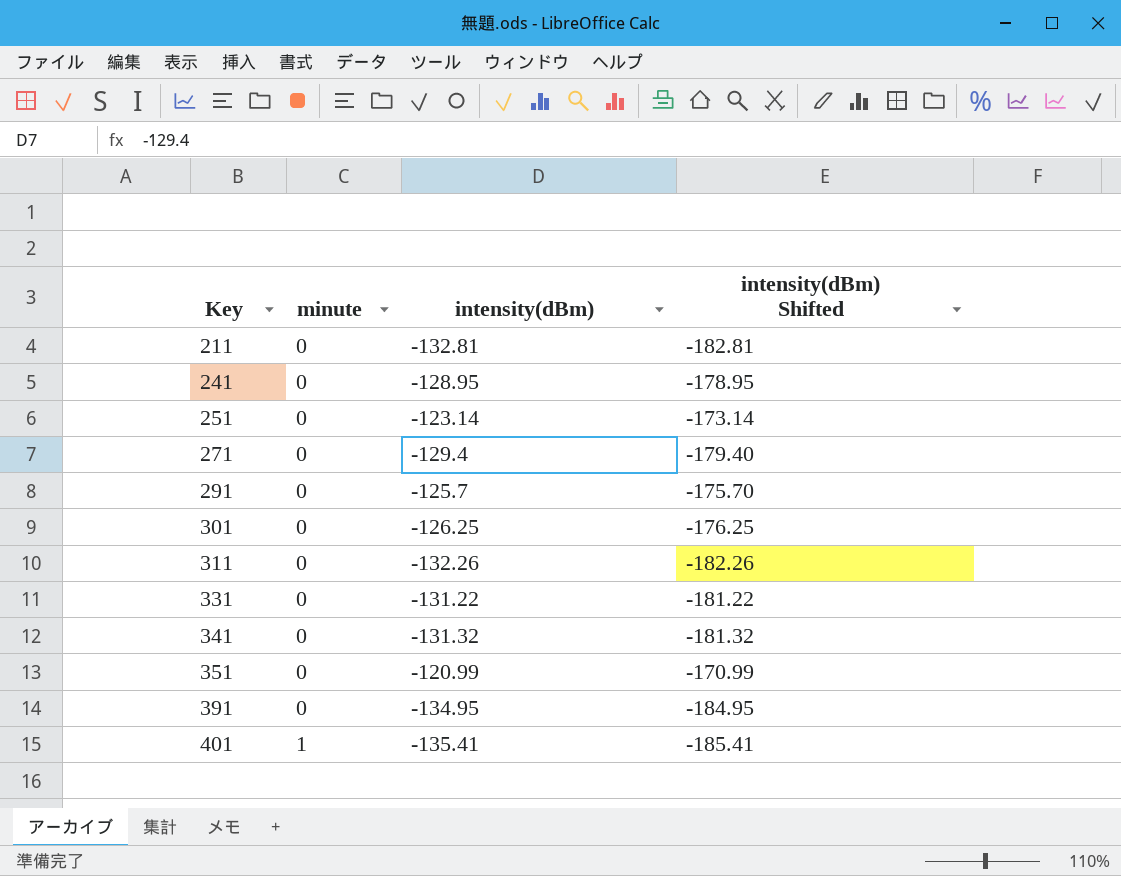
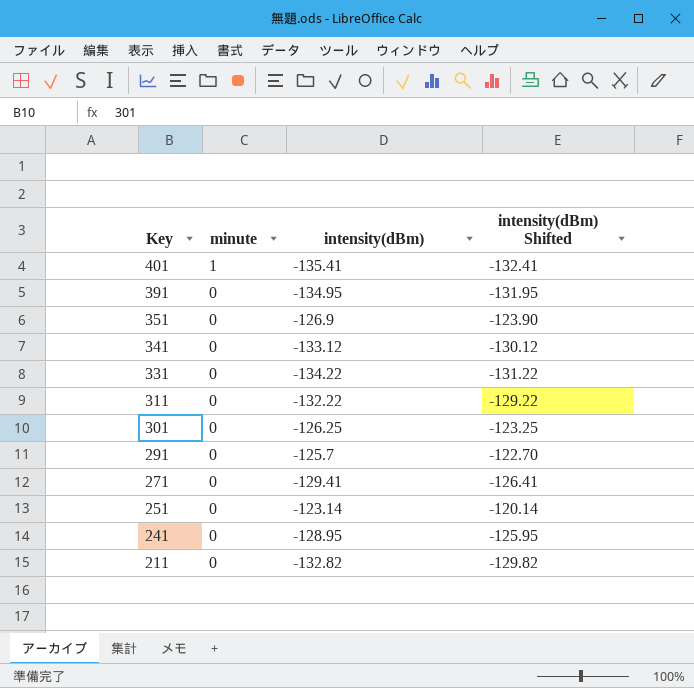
row order: Key ascending -> Key descending
column intensity(dBm) Shifted | formula: [intensity(dBm)] - 50 -> [intensity(dBm)] + 3
351 | intensity(dBm): -120.99 -> -126.9
341 | intensity(dBm): -131.32 -> -133.12
331 | intensity(dBm): -131.22 -> -134.22
311 | intensity(dBm): -132.26 -> -132.22
271 | intensity(dBm): -129.4 -> -129.41
211 | intensity(dBm): -132.81 -> -132.82

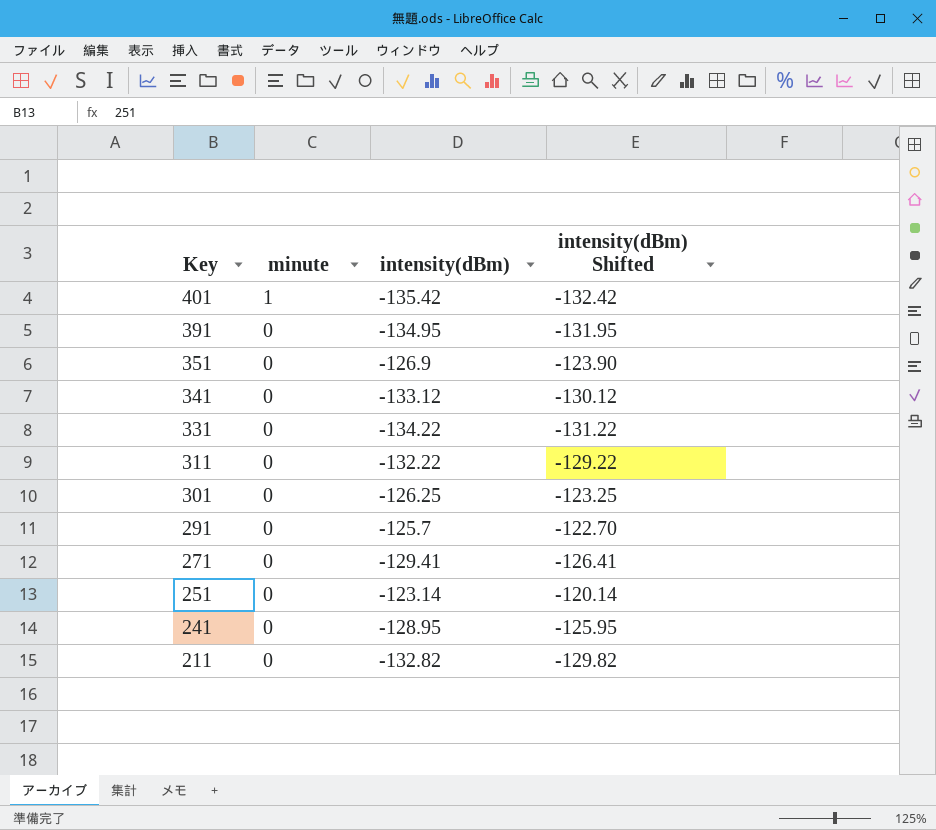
401 | intensity(dBm): -135.41 -> -135.42
401 | intensity(dBm) Shifted: -132.41 -> -132.42

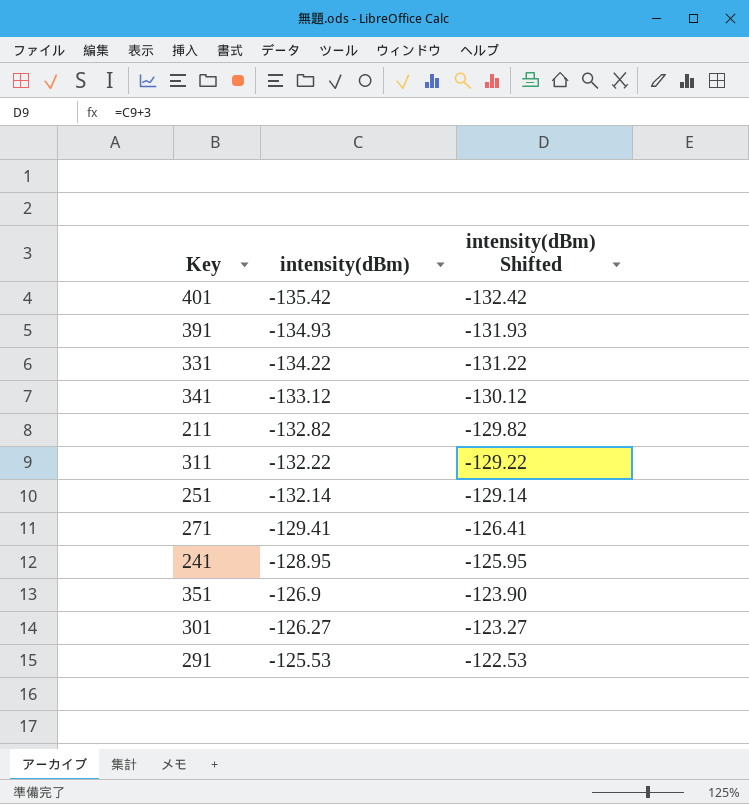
row order: Key descending -> intensity(dBm) ascending
column minute | position: 2 -> none
391 | intensity(dBm): -134.95 -> -134.93
391 | intensity(dBm) Shifted: -131.95 -> -131.93
251 | intensity(dBm): -123.14 -> -132.14
251 | intensity(dBm) Shifted: -120.14 -> -129.14
301 | intensity(dBm): -126.25 -> -126.27
301 | intensity(dBm) Shifted: -123.25 -> -123.27
291 | intensity(dBm): -125.7 -> -125.53
291 | intensity(dBm) Shifted: -122.70 -> -122.53

